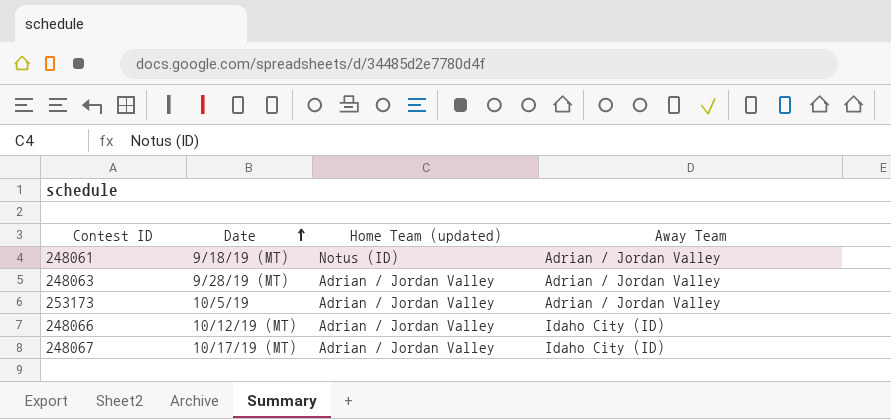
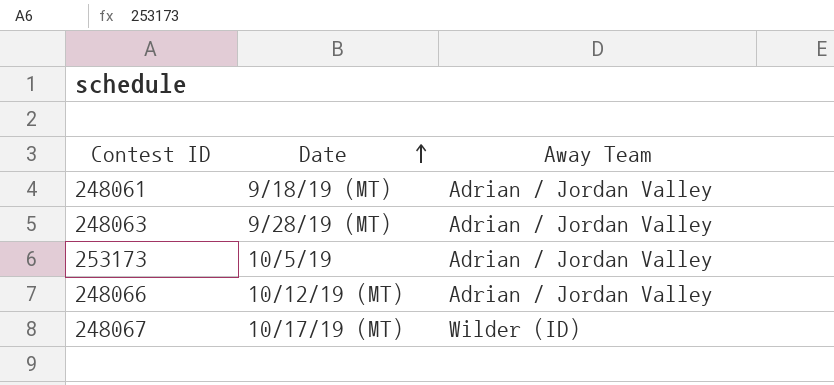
column Home Team (updated) | position: 3 -> none
248066 | Away Team: Idaho City (ID) -> Adrian / Jordan Valley
248067 | Away Team: Idaho City (ID) -> Wilder (ID)

